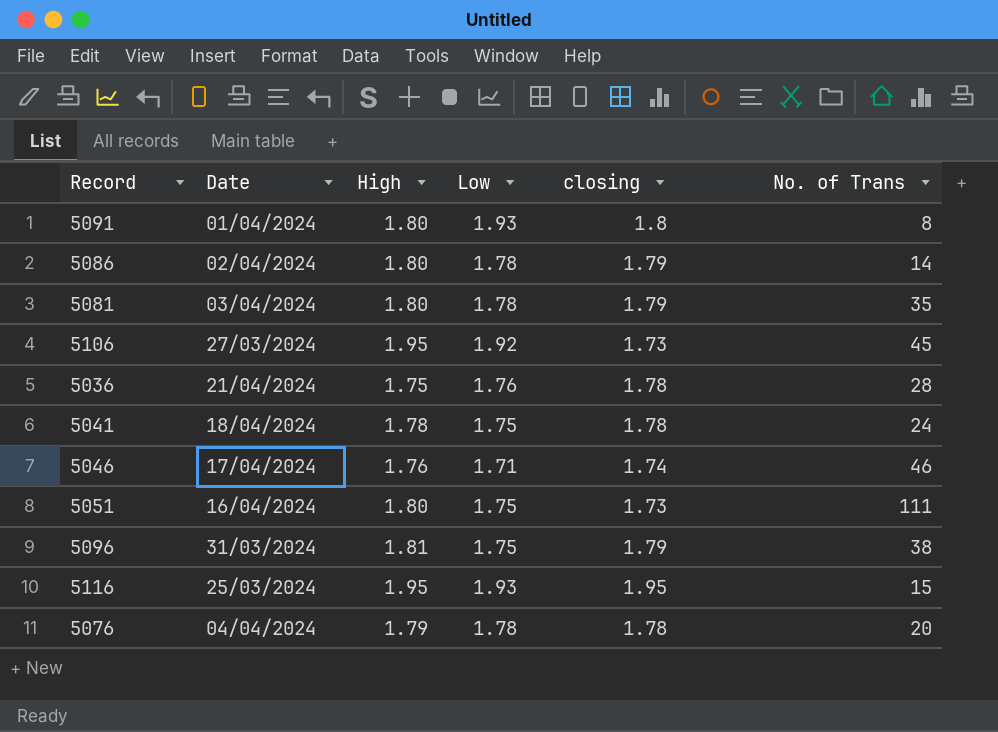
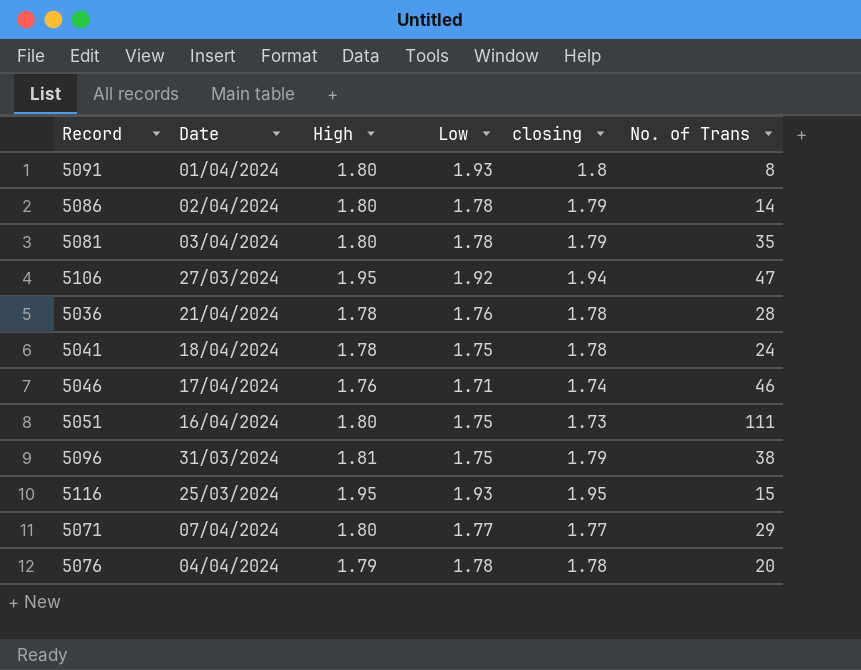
5106 | closing: 1.73 -> 1.94
5106 | No. of Trans: 45 -> 47
5036 | High: 1.75 -> 1.78
row 5071: none -> 07/04/2024 | 1.80 | 1.77 | 1.77 | 29

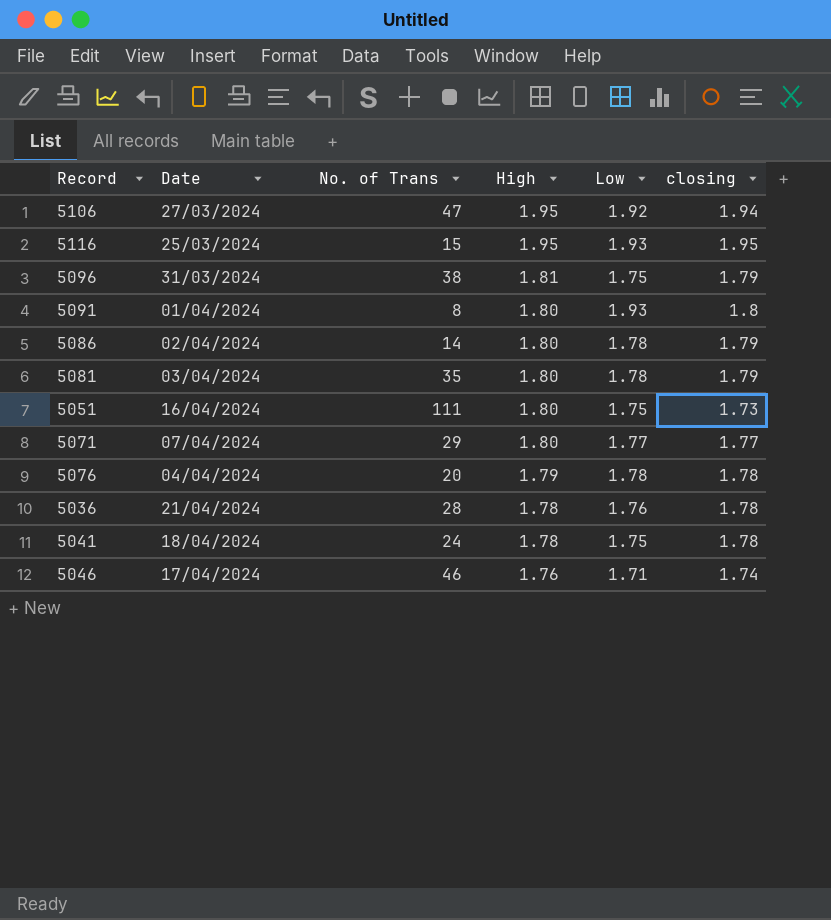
row order: none -> High descending
column No. of Trans | position: 6 -> 3

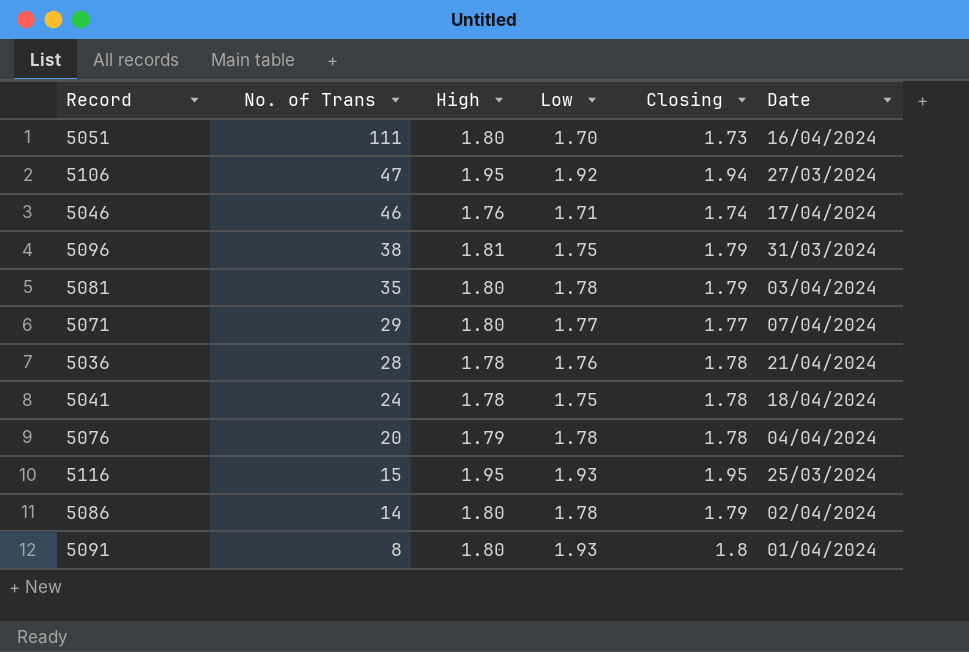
row order: High descending -> No. of Trans descending
column name: closing -> Closing
column Date | position: 2 -> 6
5051 | Low: 1.75 -> 1.70

